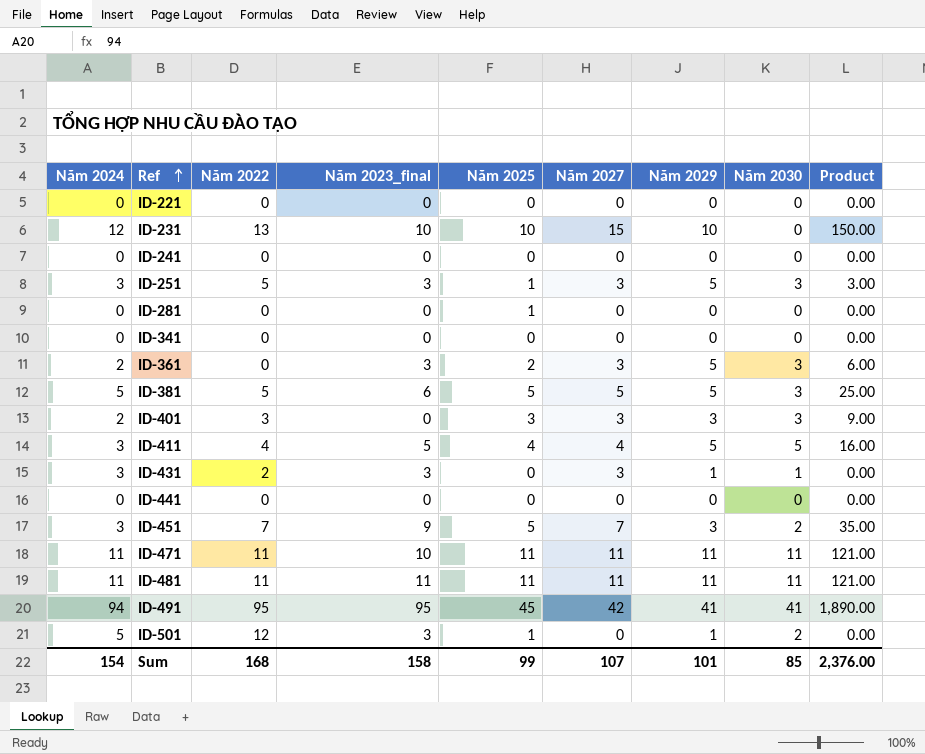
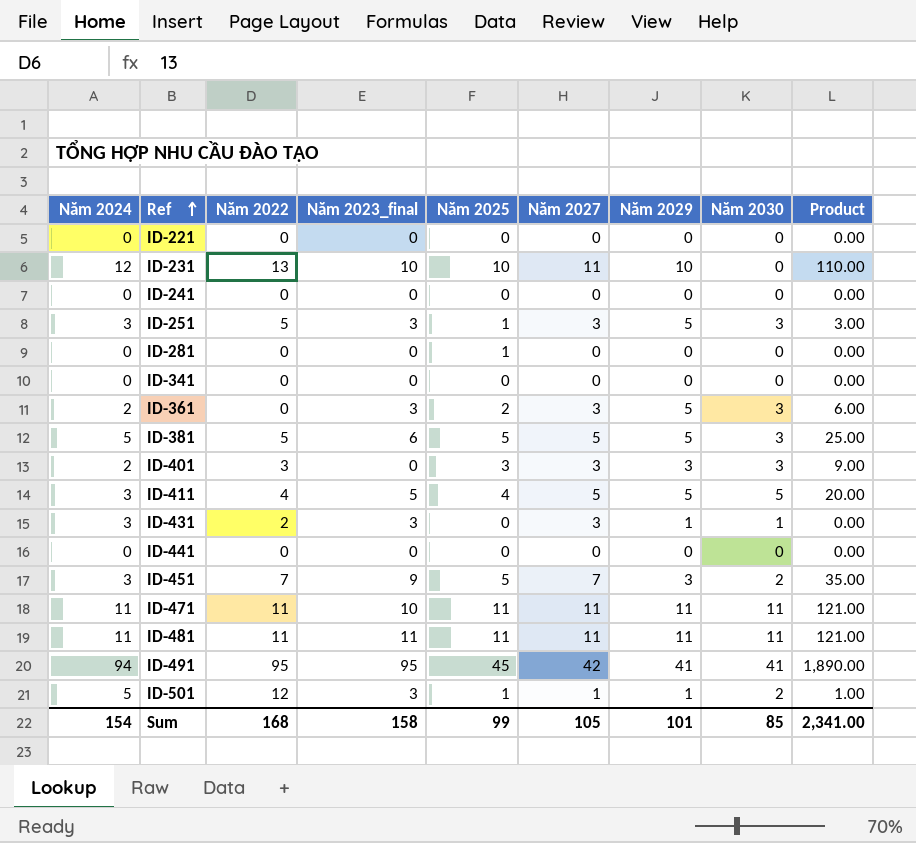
ID-231 | Năm 2027: 15 -> 11
ID-231 | Product: 150.00 -> 110.00
ID-411 | Năm 2027: 4 -> 5
ID-411 | Product: 16.00 -> 20.00
ID-501 | Năm 2027: 0 -> 1
ID-501 | Product: 0.00 -> 1.00
Sum | Năm 2027: 107 -> 105
Sum | Product: 2,376.00 -> 2,341.00

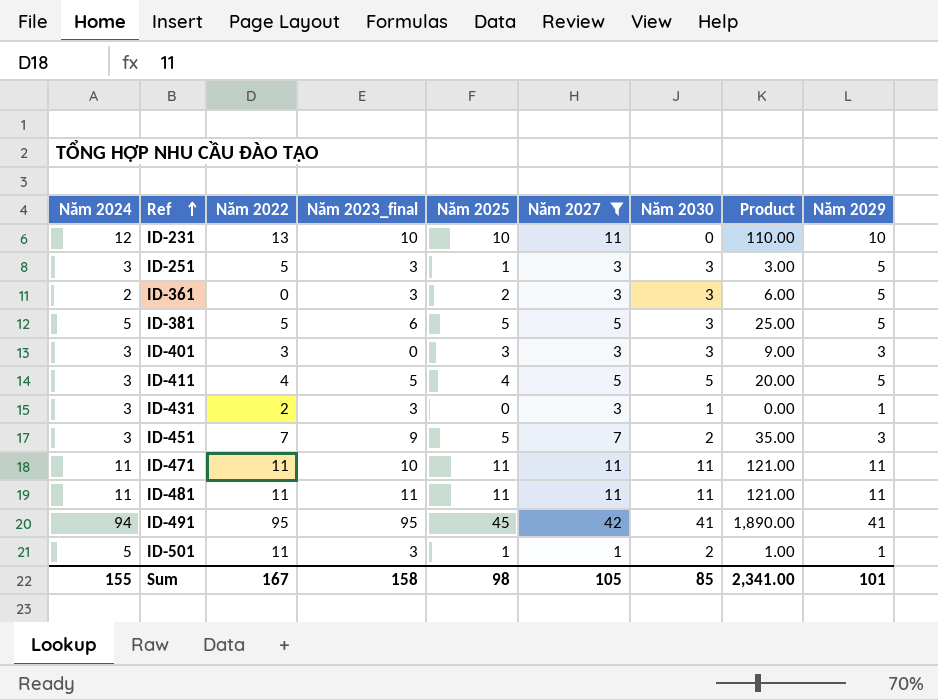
filter: none -> Năm 2027 != 0
column Năm 2029 | position: 7 -> 9
ID-401 | Năm 2024: 2 -> 3
ID-501 | Năm 2022: 12 -> 11
Sum | Năm 2024: 154 -> 155
Sum | Năm 2022: 168 -> 167
Sum | Năm 2025: 99 -> 98

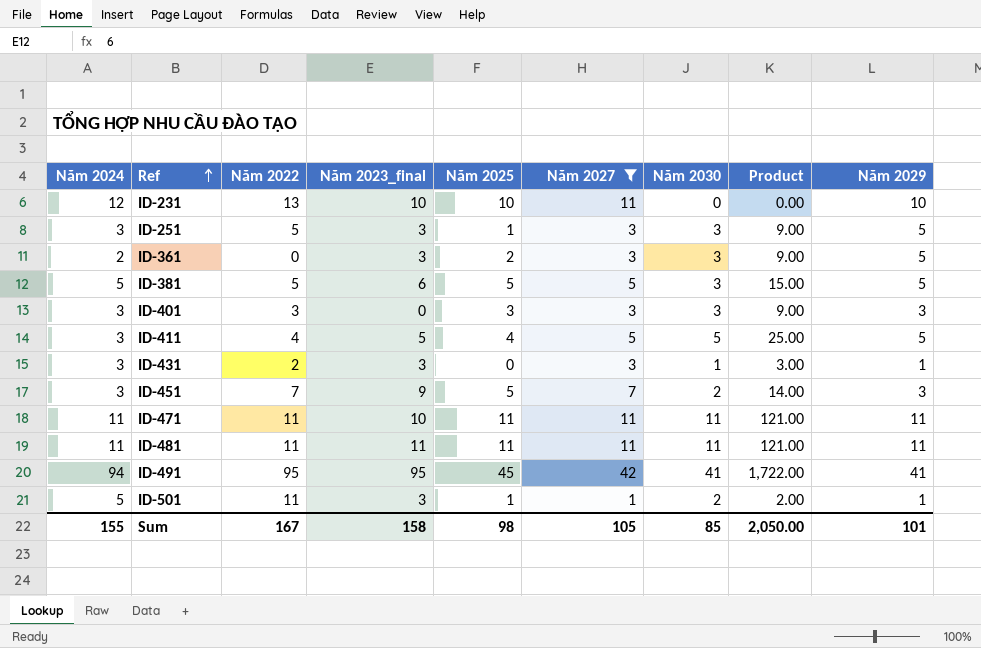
column Product | formula: [Năm 2025] * [Năm 2027] -> [Năm 2027] * [Năm 2030]
Sum | Product: 2,341.00 -> 2,050.00

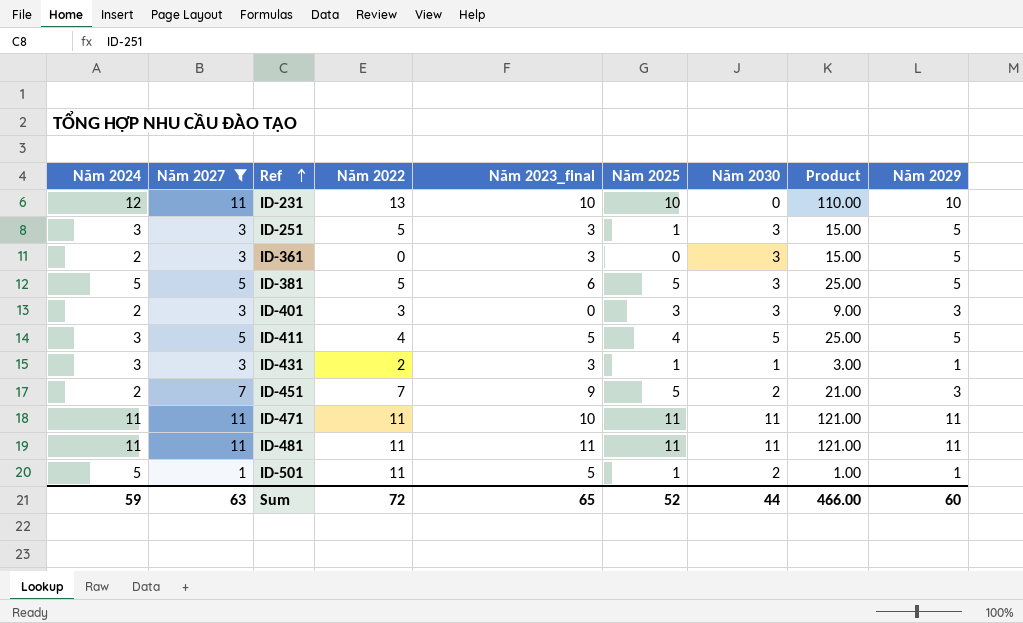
column Năm 2027 | position: 6 -> 2
column Product | formula: [Năm 2027] * [Năm 2030] -> [Năm 2027] * [Năm 2029]
row ID-491: 94 | 95 | 95 | 45 | 42 | 41 | 1,722.00 | 41 -> none
ID-361 | Năm 2025: 2 -> 0
ID-401 | Năm 2024: 3 -> 2
ID-431 | Năm 2025: 0 -> 1
ID-451 | Năm 2024: 3 -> 2
ID-501 | Năm 2023_final: 3 -> 5
Sum | Năm 2024: 155 -> 59
Sum | Năm 2027: 105 -> 63
Sum | Năm 2022: 167 -> 72
Sum | Năm 2023_final: 158 -> 65
Sum | Năm 2025: 98 -> 52
Sum | Năm 2030: 85 -> 44
Sum | Product: 2,050.00 -> 466.00
Sum | Năm 2029: 101 -> 60

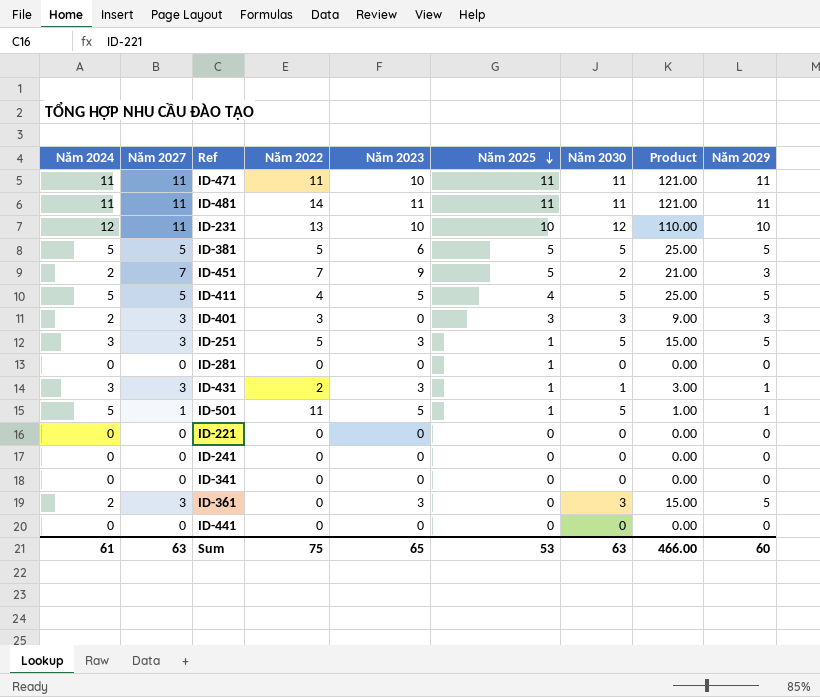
filter: Năm 2027 != 0 -> none
row order: Ref ascending -> Năm 2025 descending
column name: Năm 2023_final -> Năm 2023
ID-481 | Năm 2022: 11 -> 14
ID-231 | Năm 2030: 0 -> 12
ID-381 | Năm 2030: 3 -> 5
ID-411 | Năm 2024: 3 -> 5
ID-251 | Năm 2030: 3 -> 5
ID-501 | Năm 2030: 2 -> 5
Sum | Năm 2024: 59 -> 61
Sum | Năm 2022: 72 -> 75
Sum | Năm 2025: 52 -> 53
Sum | Năm 2030: 44 -> 63

